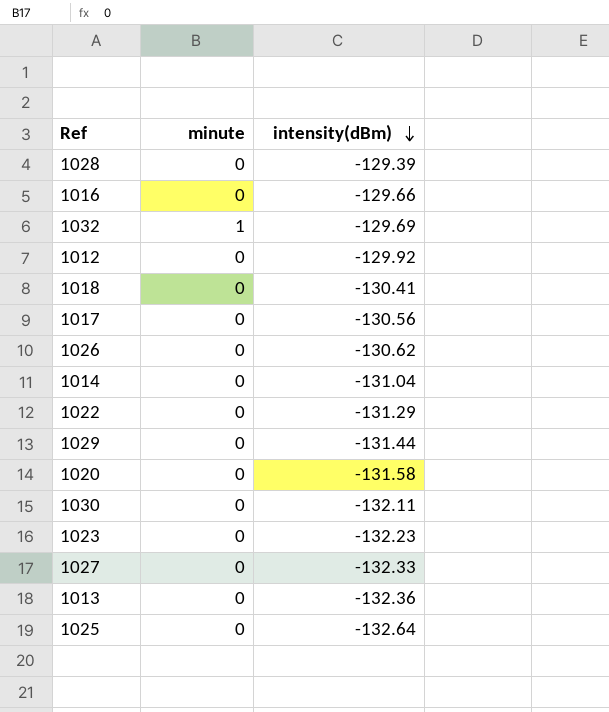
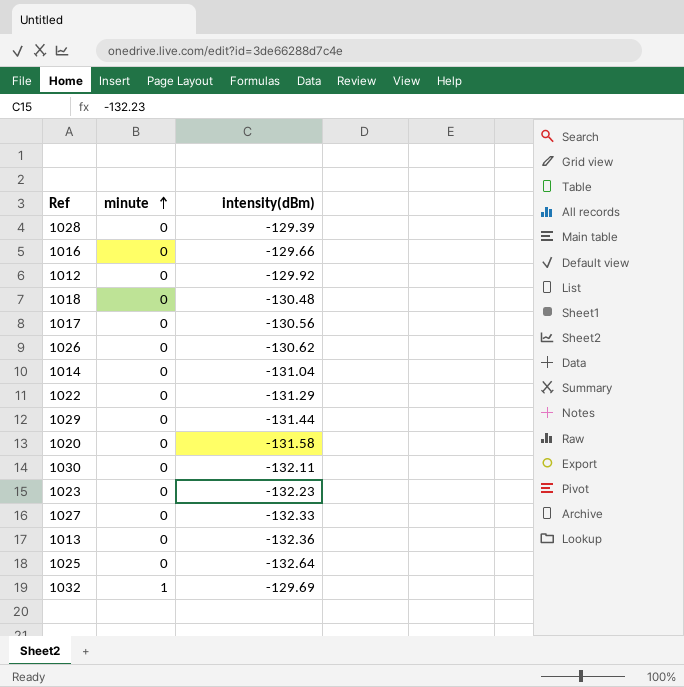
row order: intensity(dBm) descending -> minute ascending
1018 | intensity(dBm): -130.41 -> -130.48

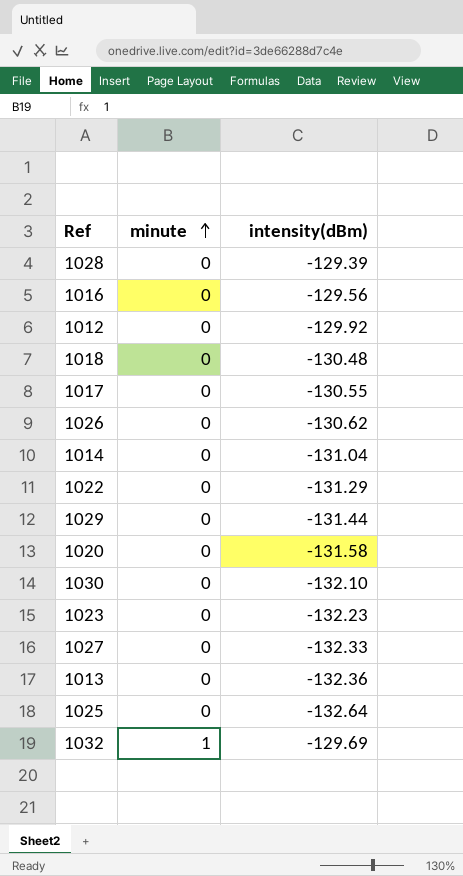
1016 | intensity(dBm): -129.66 -> -129.56
1017 | intensity(dBm): -130.56 -> -130.55
1030 | intensity(dBm): -132.11 -> -132.10

